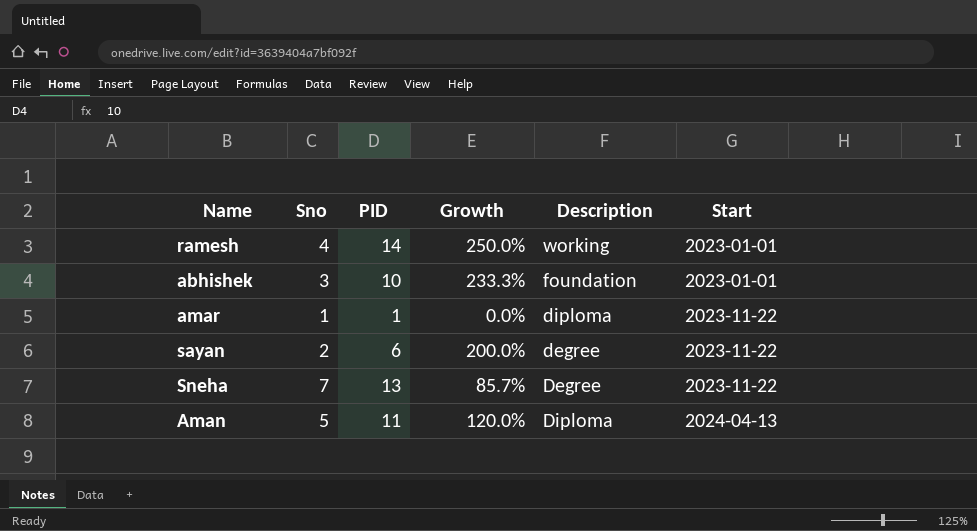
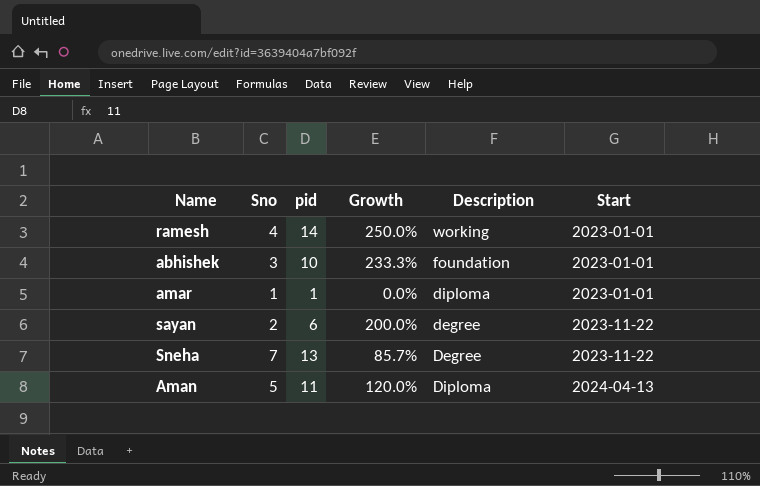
column name: PID -> pid
amar | Start: 2023-11-22 -> 2023-01-01

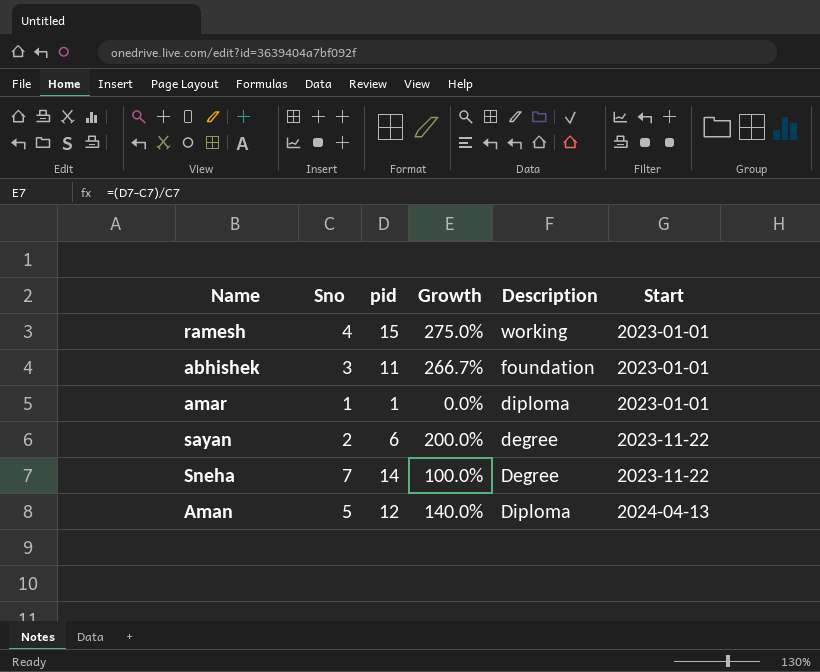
ramesh | pid: 14 -> 15
ramesh | Growth: 250.0% -> 275.0%
abhishek | pid: 10 -> 11
abhishek | Growth: 233.3% -> 266.7%
Sneha | pid: 13 -> 14
Sneha | Growth: 85.7% -> 100.0%
Aman | pid: 11 -> 12
Aman | Growth: 120.0% -> 140.0%

